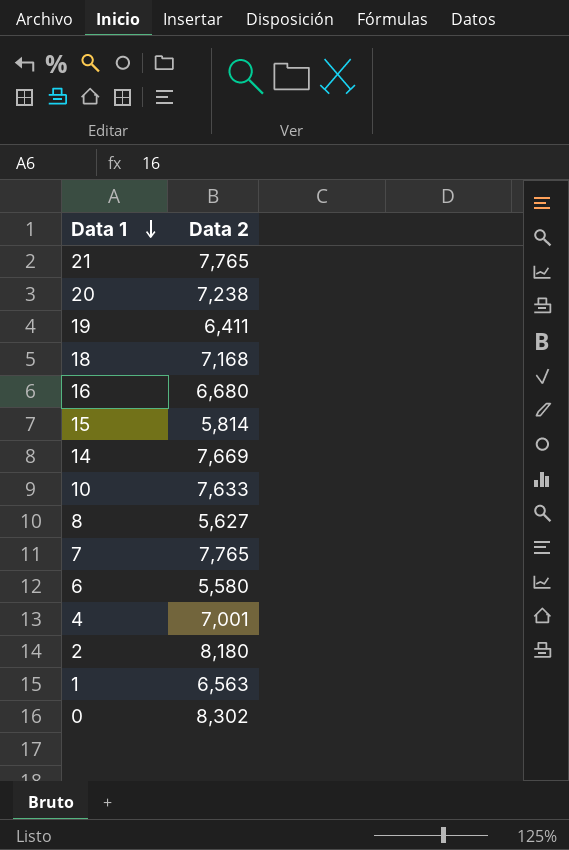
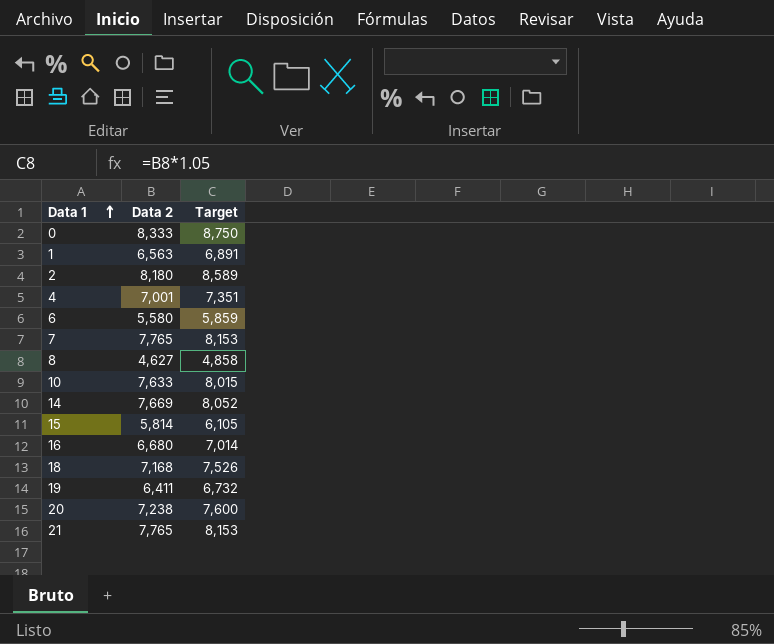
row order: Data 1 descending -> Data 1 ascending
column Target | formula: none -> [Data 2] * 1.05
0 | Data 2: 8,302 -> 8,333
8 | Data 2: 5,627 -> 4,627

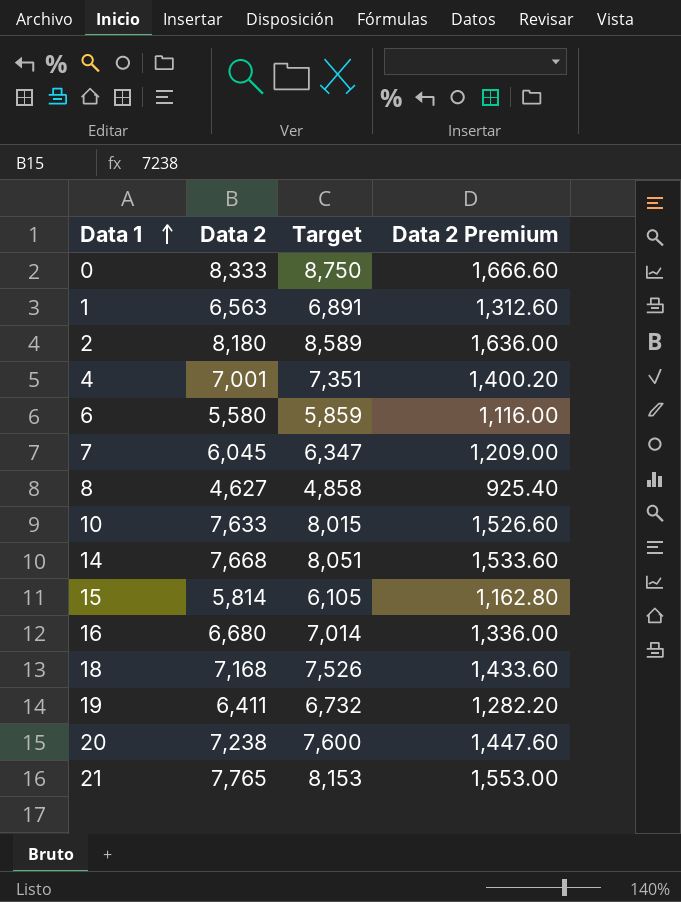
column Data 2 Premium | formula: none -> [Data 2] * 0.2
7 | Data 2: 7,765 -> 6,045
7 | Target: 8,153 -> 6,347
14 | Data 2: 7,669 -> 7,668
14 | Target: 8,052 -> 8,051

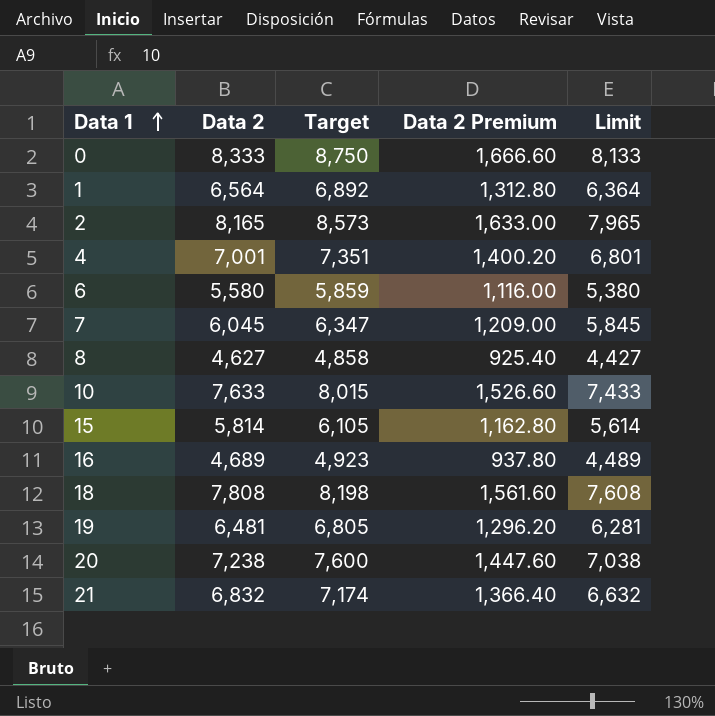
column Limit | formula: none -> [Data 2] - 200
row 14: 7,668 | 8,051 | 1,533.60 -> none
1 | Data 2: 6,563 -> 6,564
1 | Target: 6,891 -> 6,892
1 | Data 2 Premium: 1,312.60 -> 1,312.80
2 | Data 2: 8,180 -> 8,165
2 | Target: 8,589 -> 8,573
2 | Data 2 Premium: 1,636.00 -> 1,633.00
16 | Data 2: 6,680 -> 4,689
16 | Target: 7,014 -> 4,923
16 | Data 2 Premium: 1,336.00 -> 937.80
18 | Data 2: 7,168 -> 7,808
18 | Target: 7,526 -> 8,198
18 | Data 2 Premium: 1,433.60 -> 1,561.60
19 | Data 2: 6,411 -> 6,481
19 | Target: 6,732 -> 6,805
19 | Data 2 Premium: 1,282.20 -> 1,296.20
21 | Data 2: 7,765 -> 6,832
21 | Target: 8,153 -> 7,174
21 | Data 2 Premium: 1,553.00 -> 1,366.40

